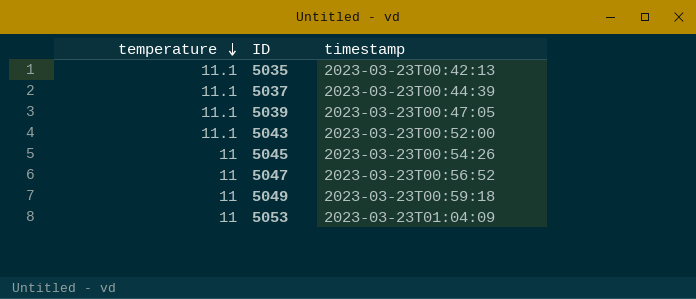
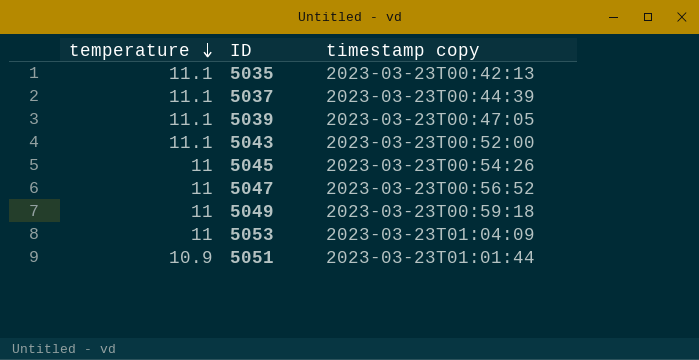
column name: timestamp -> timestamp copy
row 5051: none -> 10.9 | 2023-03-23T01:01:44

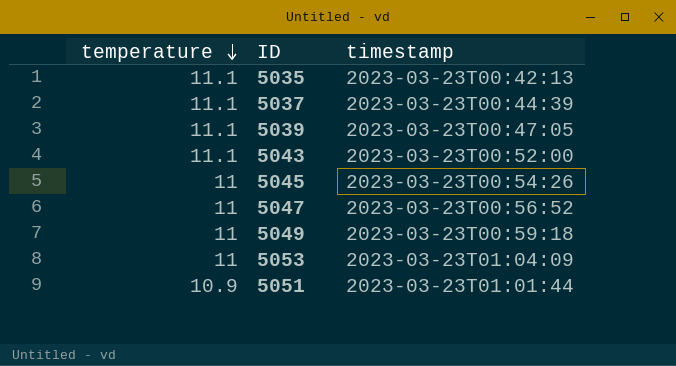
column name: timestamp copy -> timestamp

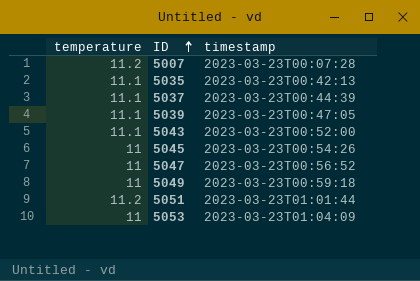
row order: temperature descending -> ID ascending
row 5007: none -> 11.2 | 2023-03-23T00:07:28
5051 | temperature: 10.9 -> 11.2

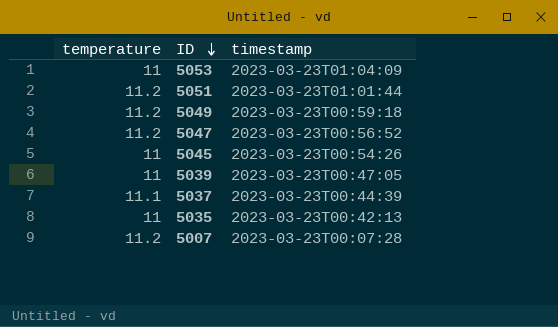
row order: ID ascending -> ID descending
row 5043: 11.1 | 2023-03-23T00:52:00 -> none
5049 | temperature: 11 -> 11.2
5047 | temperature: 11 -> 11.2
5039 | temperature: 11.1 -> 11
5035 | temperature: 11.1 -> 11

